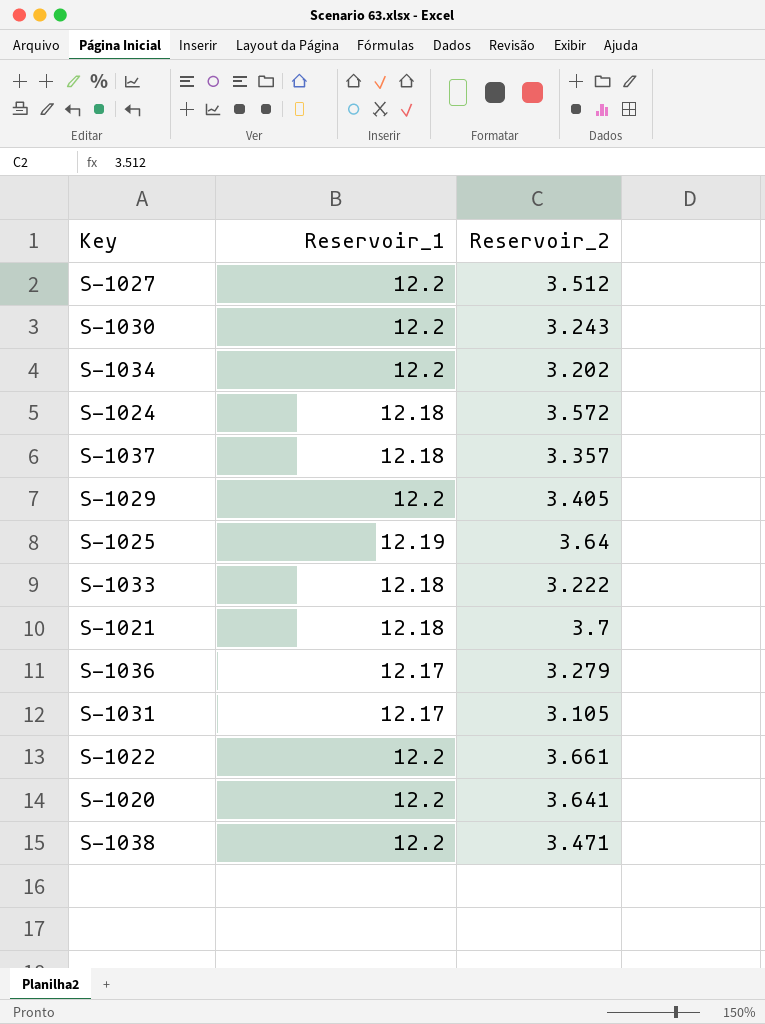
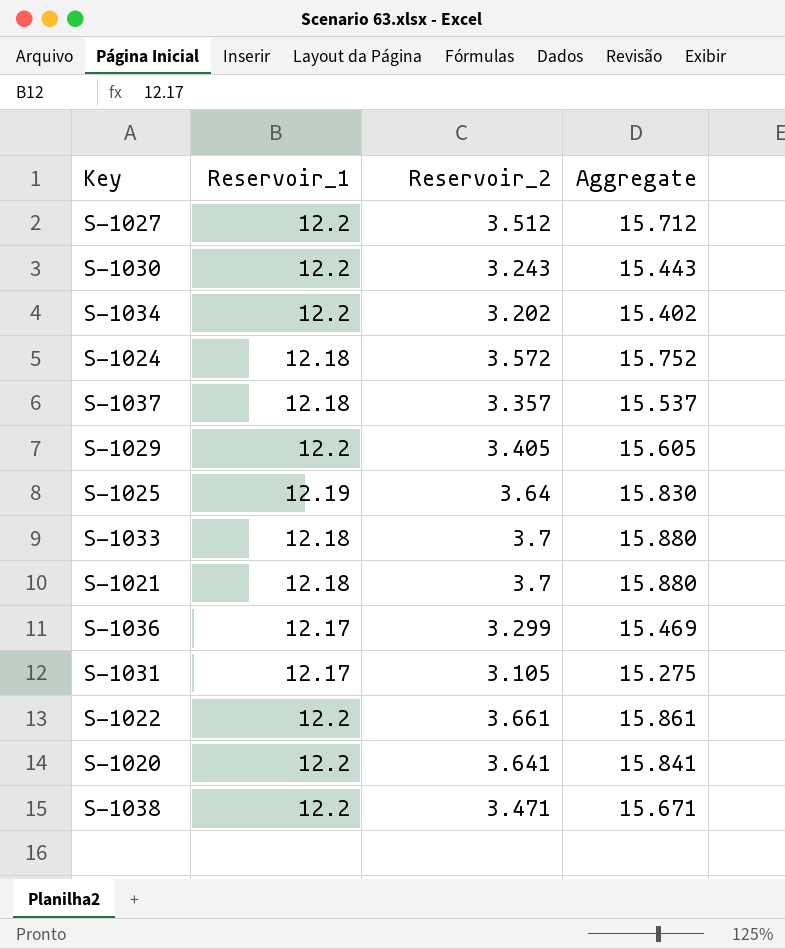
column Aggregate | formula: none -> [Reservoir_1] + [Reservoir_2]
S-1033 | Reservoir_2: 3.222 -> 3.7
S-1036 | Reservoir_2: 3.279 -> 3.299

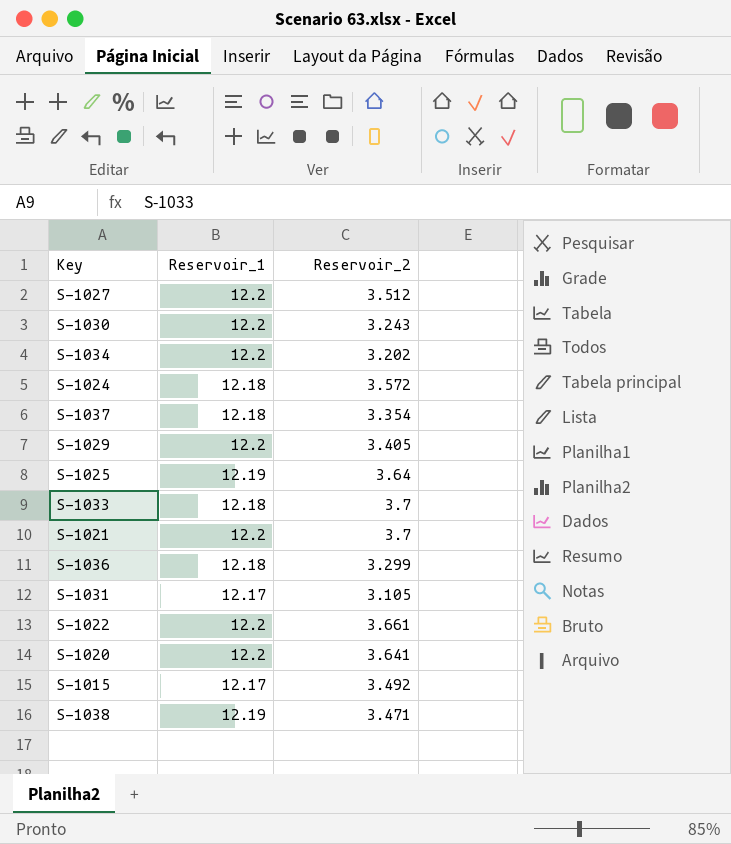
column Aggregate | formula: [Reservoir_1] + [Reservoir_2] -> none
S-1037 | Reservoir_2: 3.357 -> 3.354
S-1021 | Reservoir_1: 12.18 -> 12.2
S-1036 | Reservoir_1: 12.17 -> 12.18
row S-1015: none -> 12.17 | 3.492
S-1038 | Reservoir_1: 12.2 -> 12.19

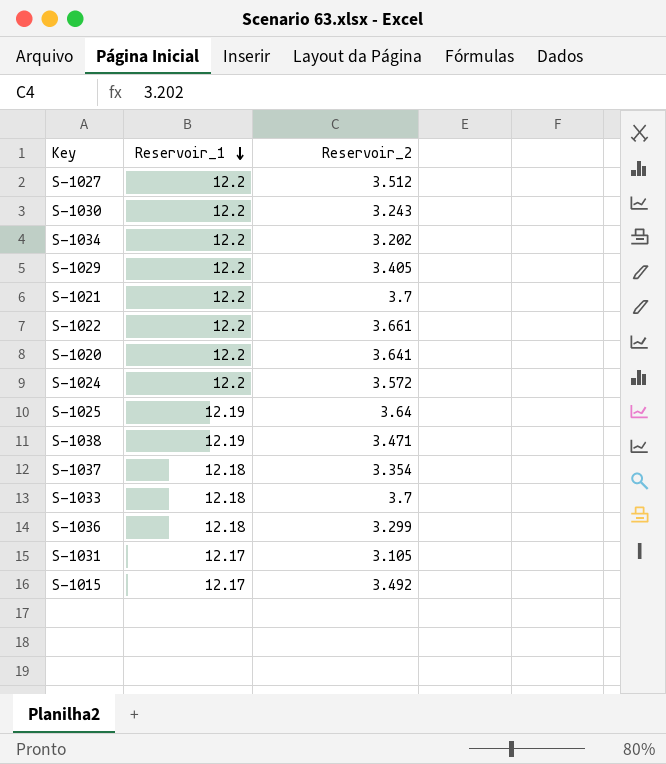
row order: none -> Reservoir_1 descending
S-1024 | Reservoir_1: 12.18 -> 12.2

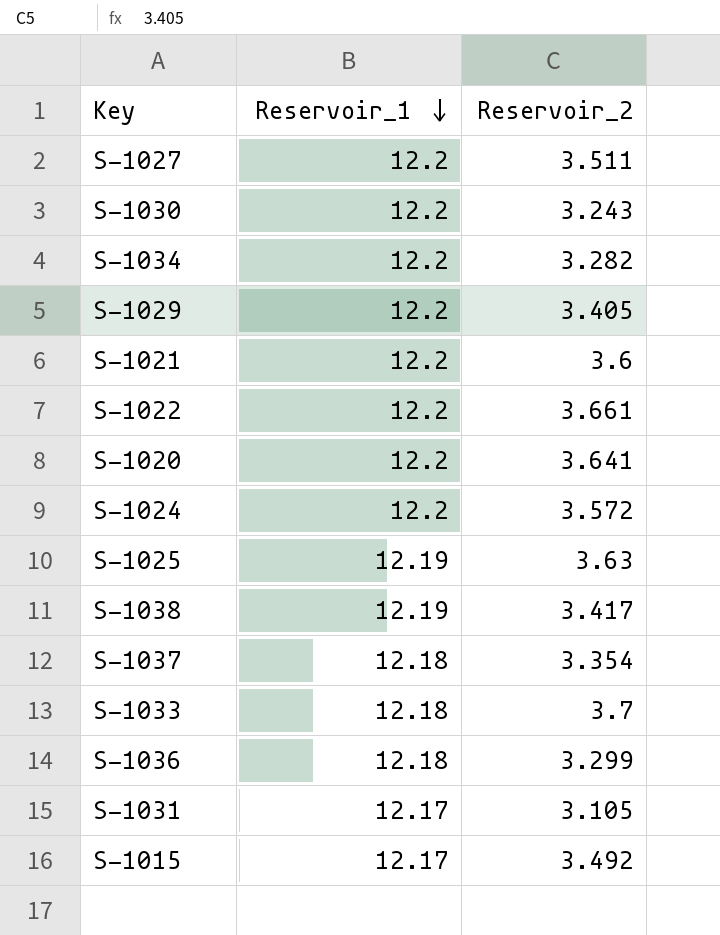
S-1027 | Reservoir_2: 3.512 -> 3.511
S-1034 | Reservoir_2: 3.202 -> 3.282
S-1021 | Reservoir_2: 3.7 -> 3.6
S-1025 | Reservoir_2: 3.64 -> 3.63
S-1038 | Reservoir_2: 3.471 -> 3.417

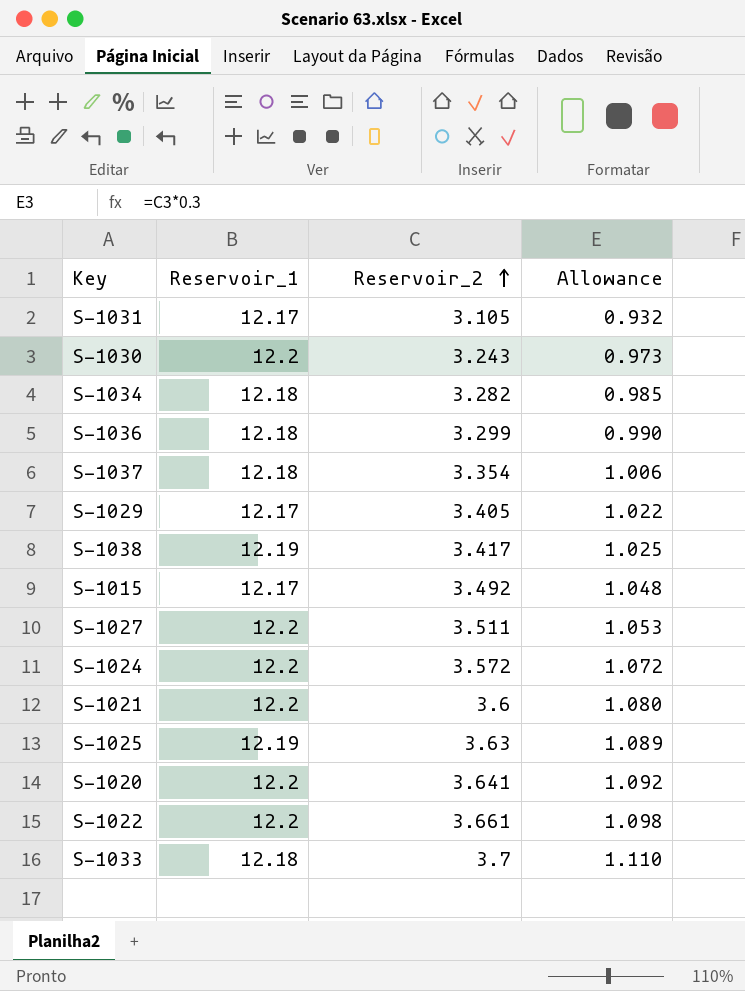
row order: Reservoir_1 descending -> Reservoir_2 ascending
column Allowance | formula: none -> [Reservoir_2] * 0.3
S-1034 | Reservoir_1: 12.2 -> 12.18
S-1029 | Reservoir_1: 12.2 -> 12.17

